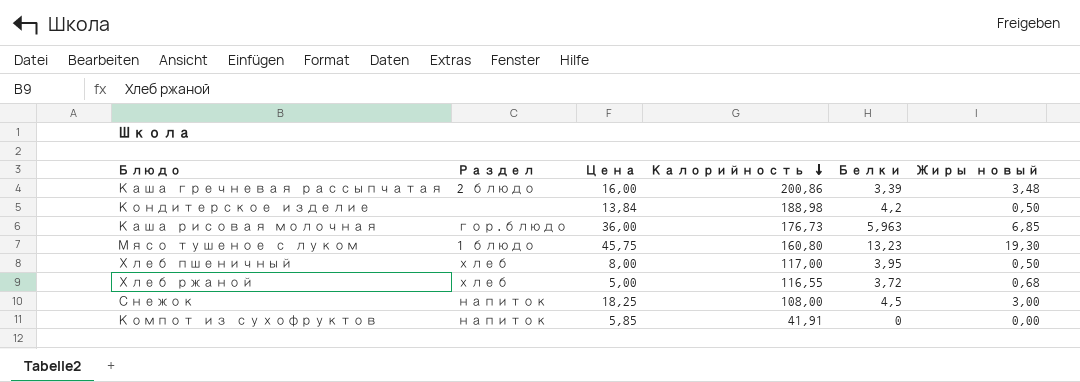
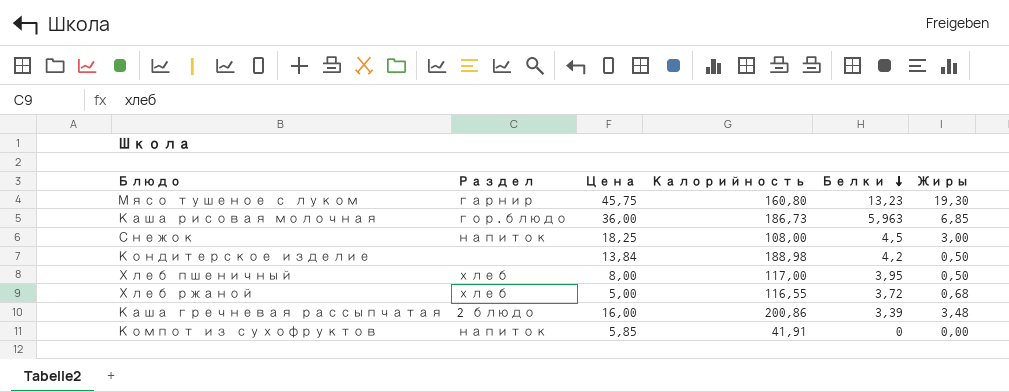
row order: Калорийность descending -> Белки descending
column name: Жиры новый -> Жиры
Мясо тушеное с луком | Раздел: 1 блюдо -> гарнир
Каша рисовая молочная | Калорийность: 176,73 -> 186,73

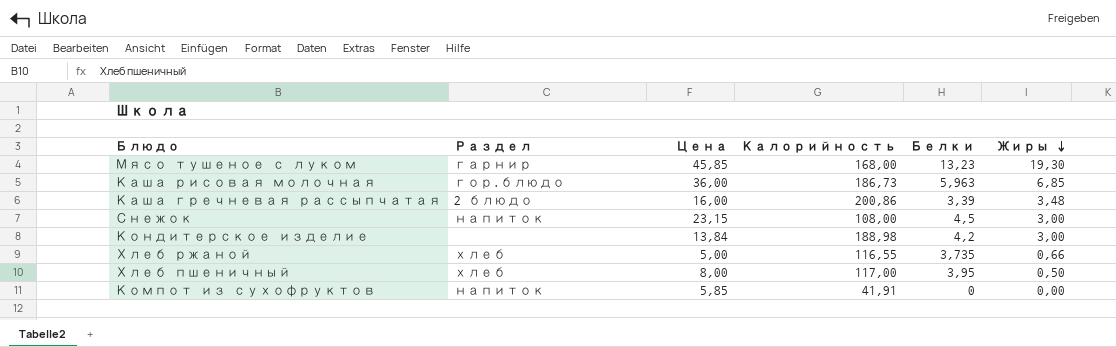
row order: Белки descending -> Жиры descending
Мясо тушеное с луком | Цена: 45,75 -> 45,85
Мясо тушеное с луком | Калорийность: 160,80 -> 168,00
Снежок | Цена: 18,25 -> 23,15
Кондитерское изделие | Жиры: 0,50 -> 3,00
Хлеб ржаной | Белки: 3,72 -> 3,735
Хлеб ржаной | Жиры: 0,68 -> 0,66

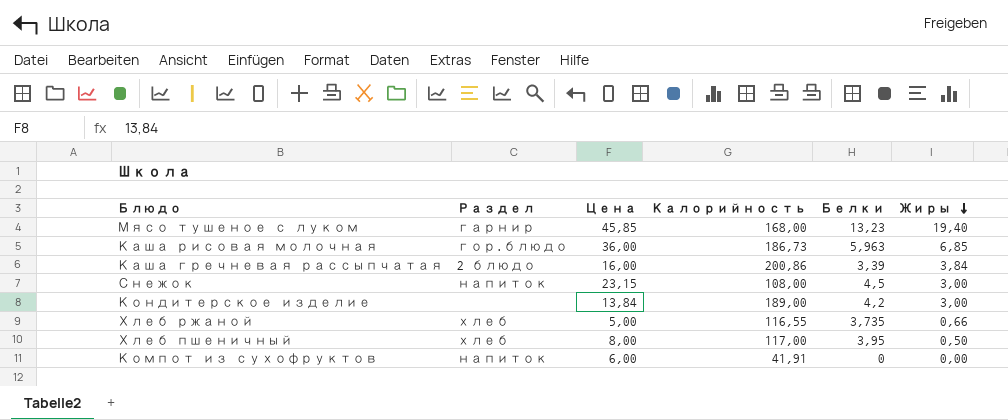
Мясо тушеное с луком | Жиры: 19,30 -> 19,40
Каша гречневая рассыпчатая | Жиры: 3,48 -> 3,84
Кондитерское изделие | Калорийность: 188,98 -> 189,00
Компот из сухофруктов | Цена: 5,85 -> 6,00

